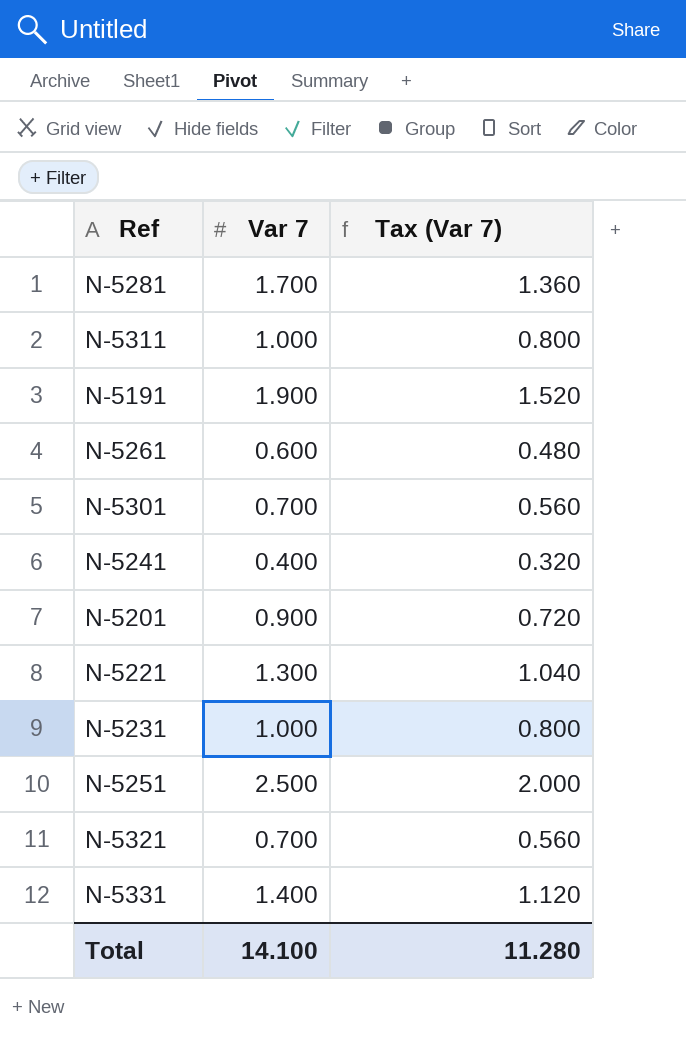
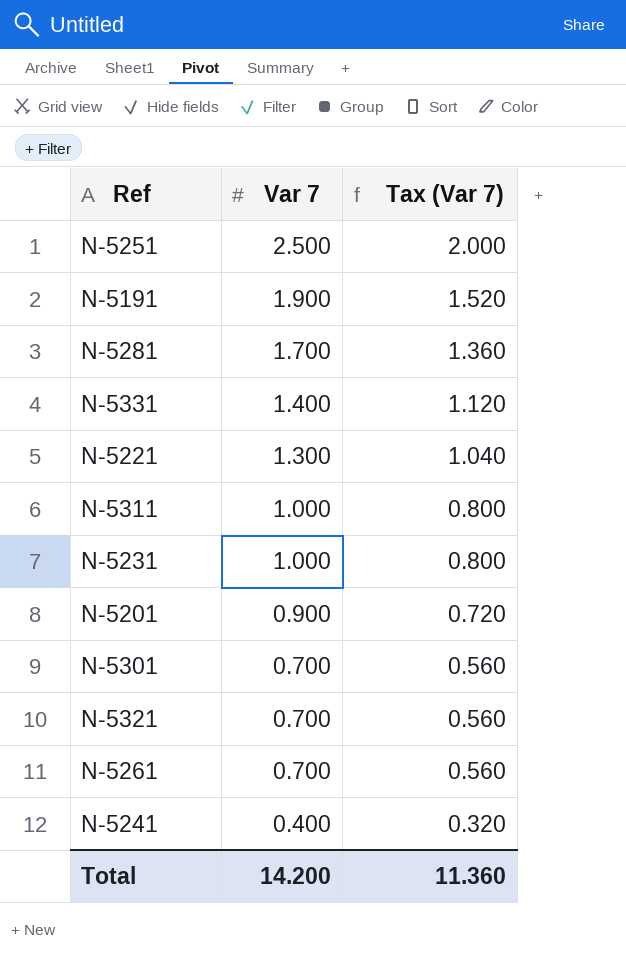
row order: none -> Var 7 descending
N-5261 | Var 7: 0.600 -> 0.700
N-5261 | Tax (Var 7): 0.480 -> 0.560
Total | Var 7: 14.100 -> 14.200
Total | Tax (Var 7): 11.280 -> 11.360

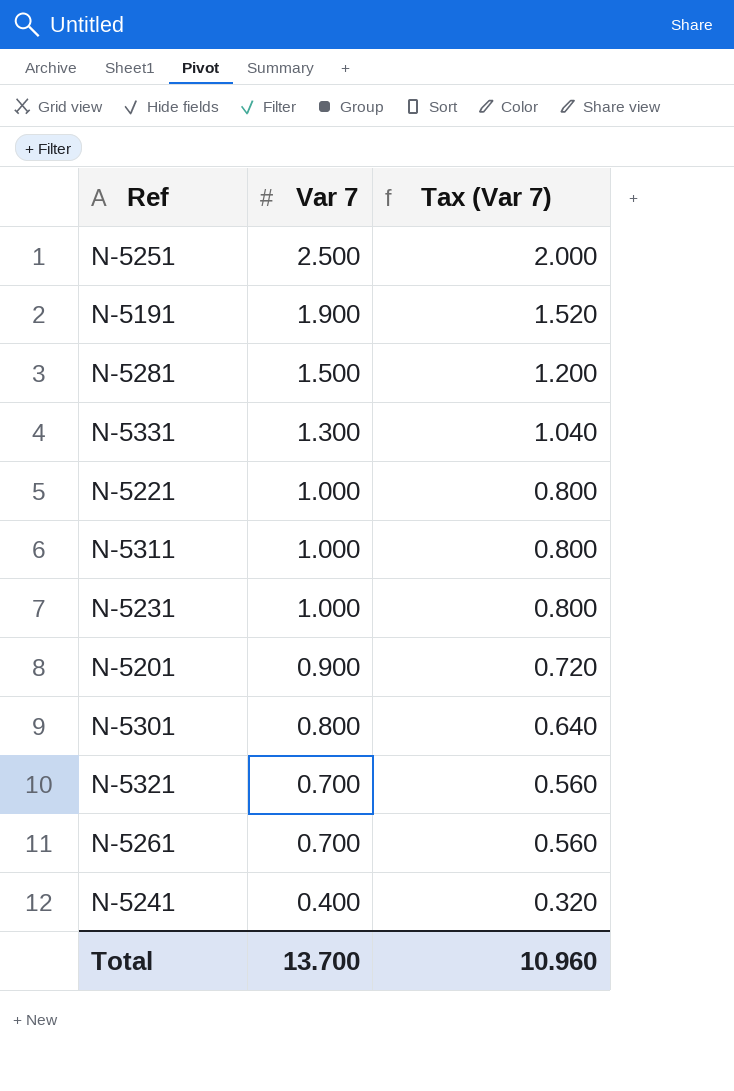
N-5281 | Var 7: 1.700 -> 1.500
N-5281 | Tax (Var 7): 1.360 -> 1.200
N-5331 | Var 7: 1.400 -> 1.300
N-5331 | Tax (Var 7): 1.120 -> 1.040
N-5221 | Var 7: 1.300 -> 1.000
N-5221 | Tax (Var 7): 1.040 -> 0.800
N-5301 | Var 7: 0.700 -> 0.800
N-5301 | Tax (Var 7): 0.560 -> 0.640
Total | Var 7: 14.200 -> 13.700
Total | Tax (Var 7): 11.360 -> 10.960

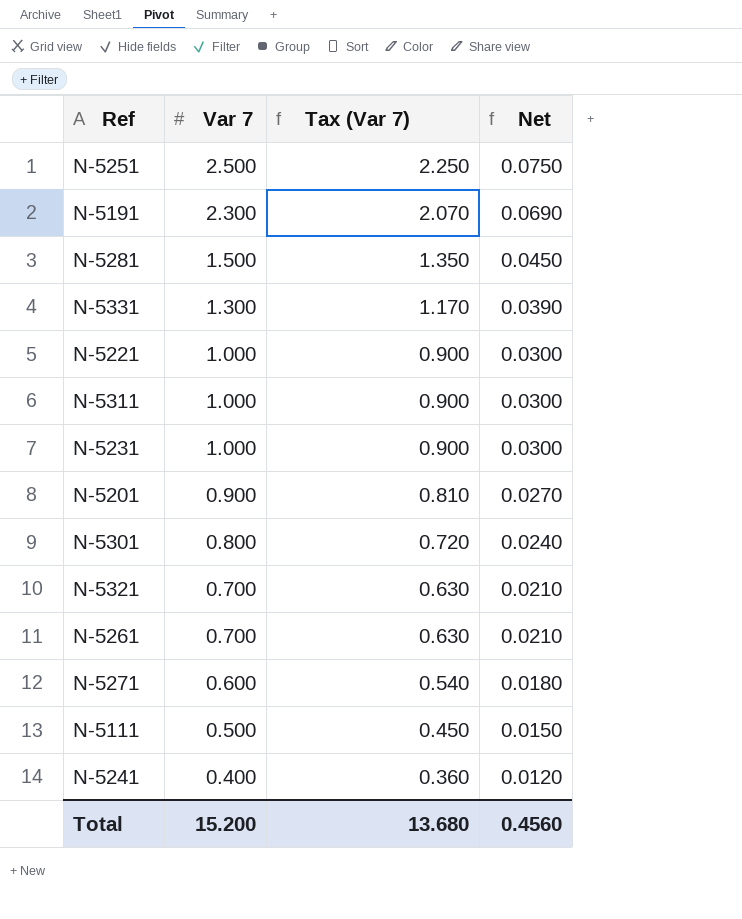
column Tax (Var 7) | formula: [Var 7] * 0.8 -> [Var 7] * 0.9
column Net | formula: none -> [Var 7] * 0.03
N-5191 | Var 7: 1.900 -> 2.300
row N-5271: none -> 0.600 | 0.540 | 0.0180
row N-5111: none -> 0.500 | 0.450 | 0.0150
Total | Var 7: 13.700 -> 15.200
Total | Tax (Var 7): 10.960 -> 13.680

